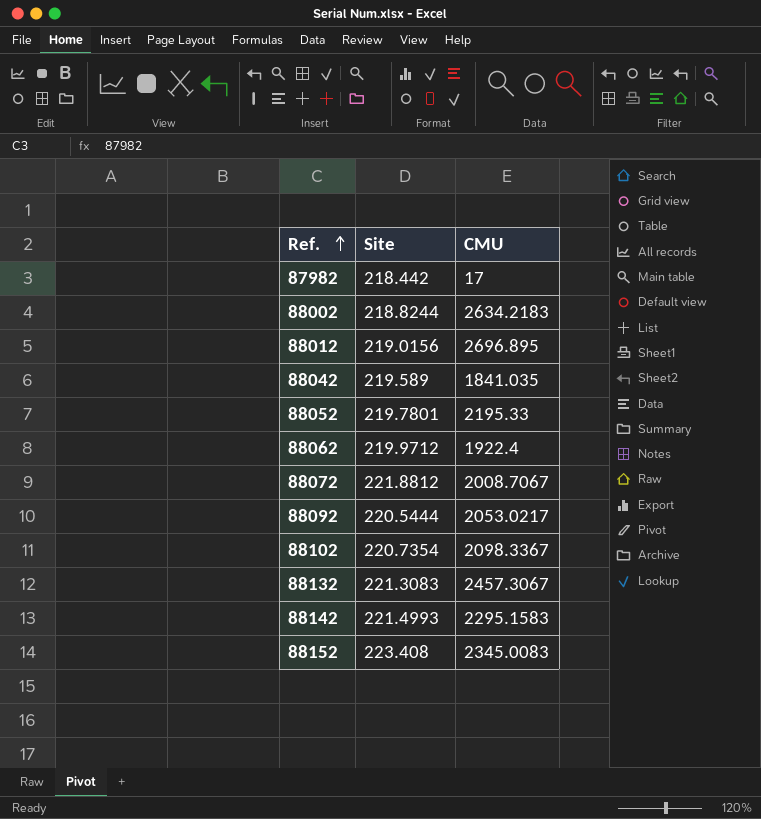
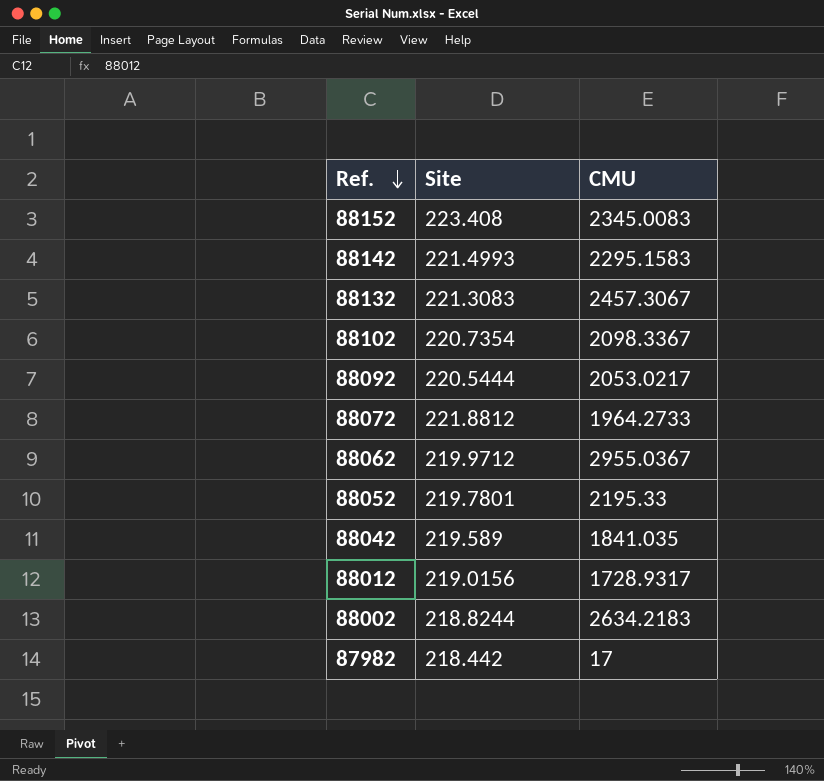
row order: Ref. ascending -> Ref. descending
88072 | CMU: 2008.7067 -> 1964.2733
88062 | CMU: 1922.4 -> 2955.0367
88012 | CMU: 2696.895 -> 1728.9317

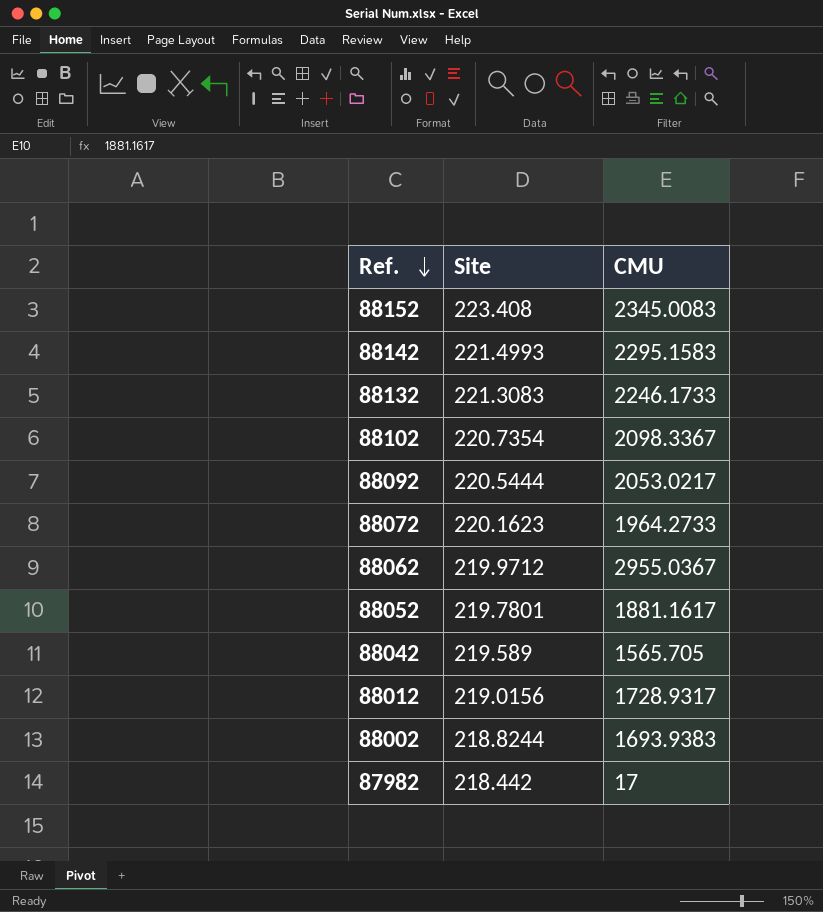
88132 | CMU: 2457.3067 -> 2246.1733
88072 | Site: 221.8812 -> 220.1623
88052 | CMU: 2195.33 -> 1881.1617
88042 | CMU: 1841.035 -> 1565.705
88002 | CMU: 2634.2183 -> 1693.9383

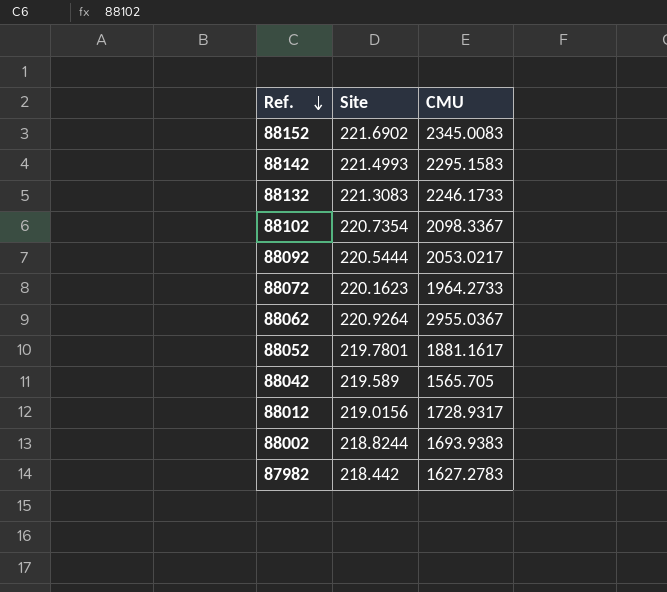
88152 | Site: 223.408 -> 221.6902
88062 | Site: 219.9712 -> 220.9264
87982 | CMU: 17 -> 1627.2783

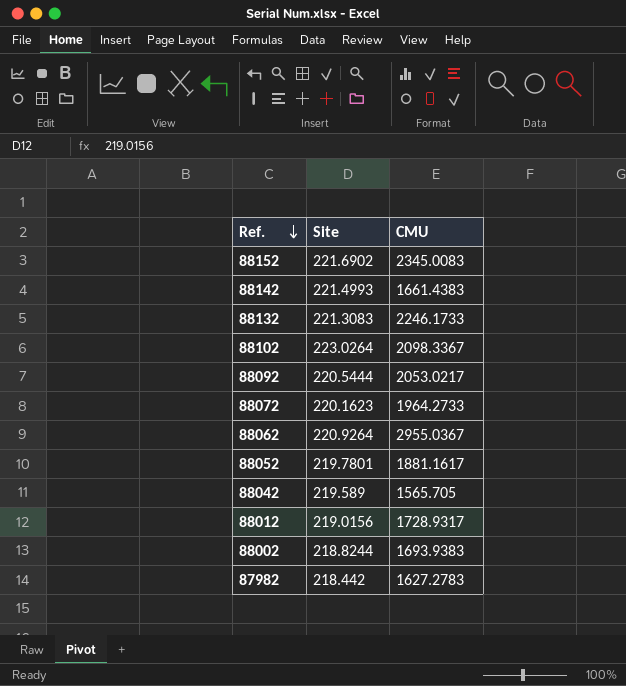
88142 | CMU: 2295.1583 -> 1661.4383
88102 | Site: 220.7354 -> 223.0264

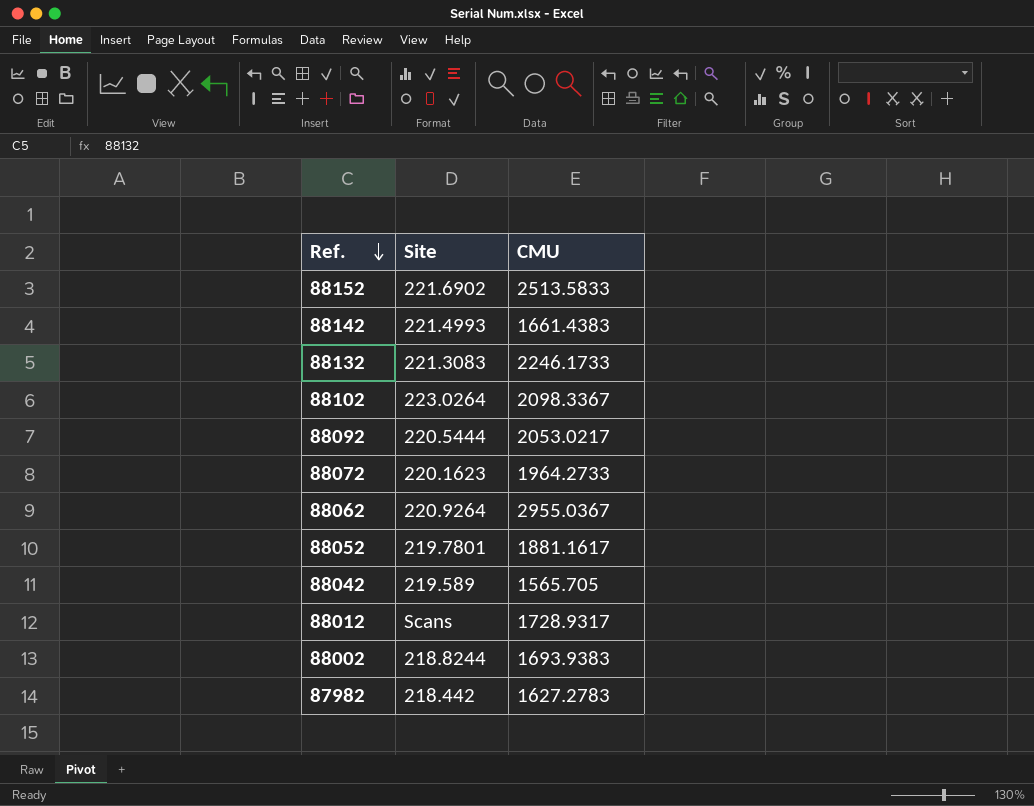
88152 | CMU: 2345.0083 -> 2513.5833
88012 | Site: 219.0156 -> Scans

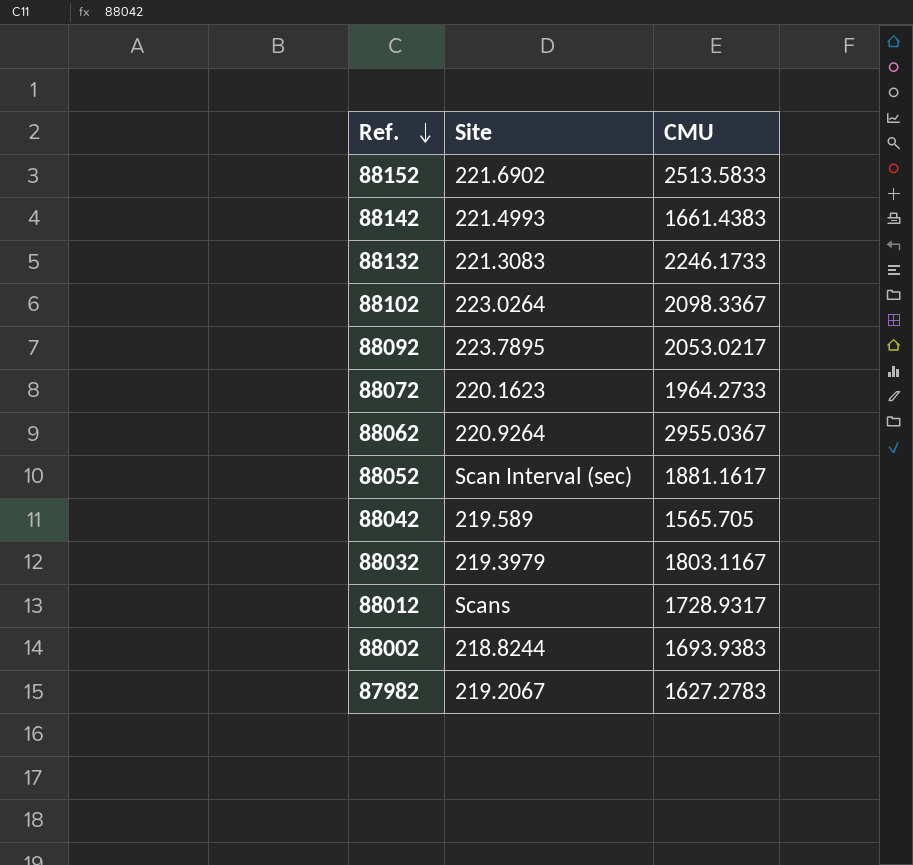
88092 | Site: 220.5444 -> 223.7895
88052 | Site: 219.7801 -> Scan Interval (sec)
row 88032: none -> 219.3979 | 1803.1167
87982 | Site: 218.442 -> 219.2067

